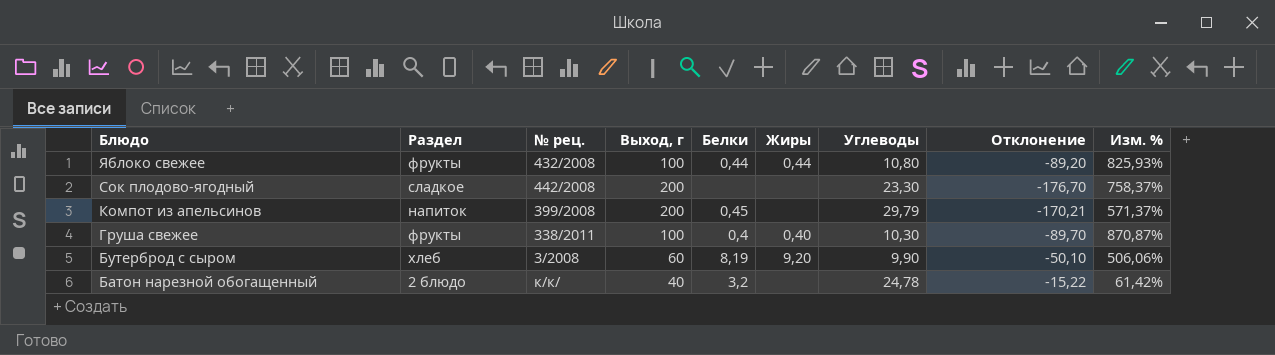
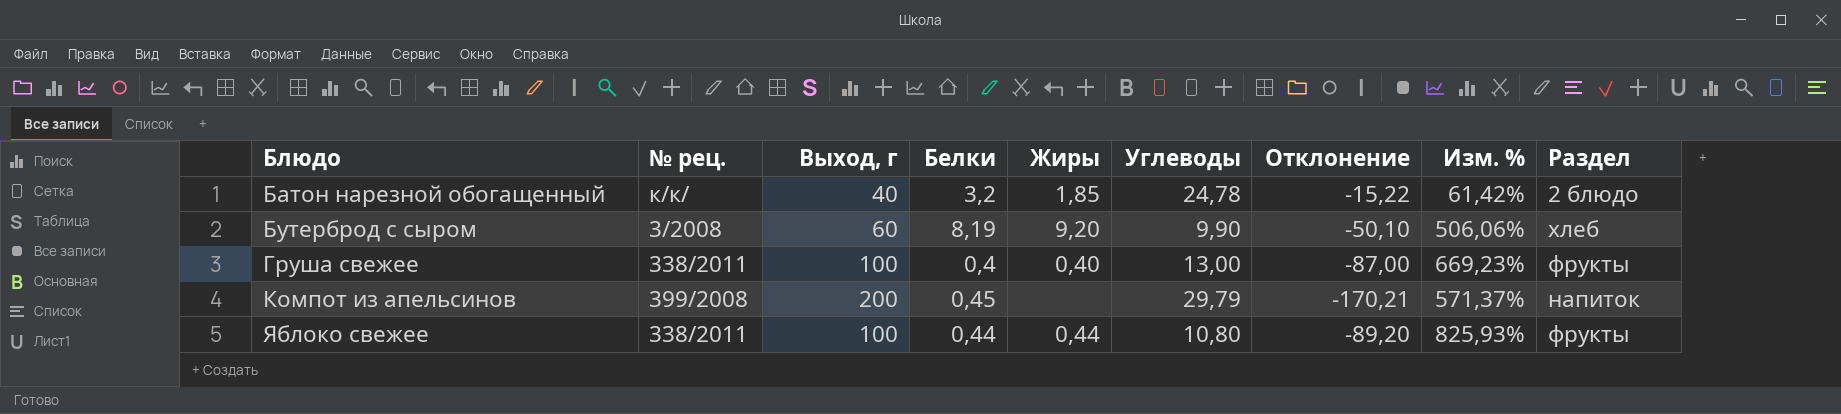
row order: Блюдо descending -> Блюдо ascending
column Раздел | position: 2 -> 9
row Сок плодово-ягодный: сладкое | 442/2008 | 200 | none | none | 23,30 | -176,70 | 758,37% -> none
Батон нарезной обогащенный | Жиры: none -> 1,85
Груша свежее | Углеводы: 10,30 -> 13,00
Груша свежее | Отклонение: -89,70 -> -87,00
Груша свежее | Изм. %: 870,87% -> 669,23%
Яблоко свежее | № рец.: 432/2008 -> 338/2011

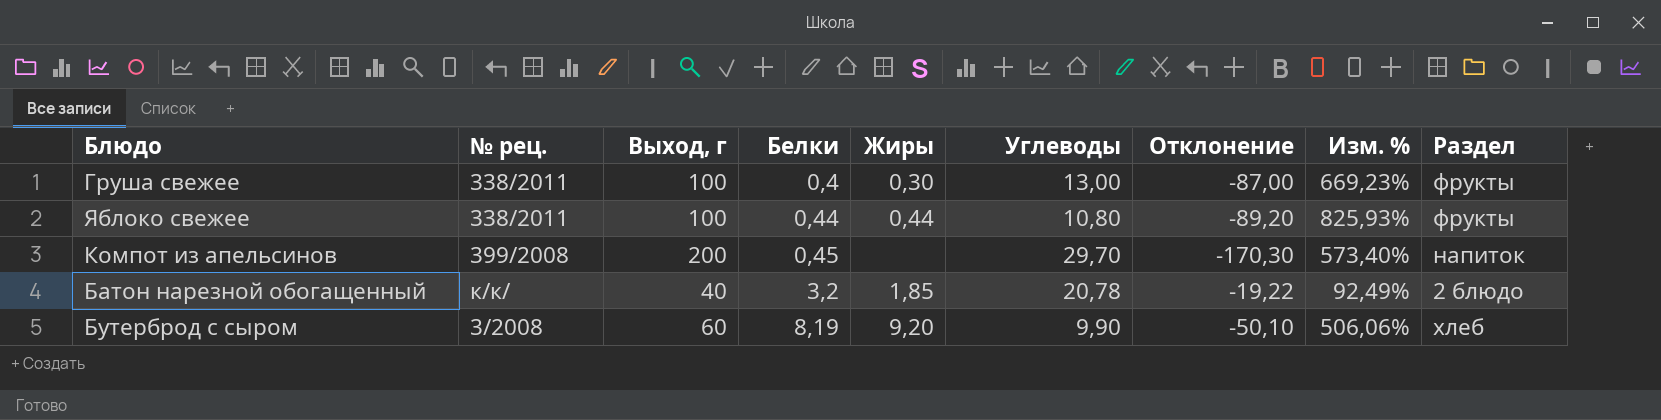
row order: Блюдо ascending -> Белки ascending
Груша свежее | Жиры: 0,40 -> 0,30
Компот из апельсинов | Углеводы: 29,79 -> 29,70
Компот из апельсинов | Отклонение: -170,21 -> -170,30
Компот из апельсинов | Изм. %: 571,37% -> 573,40%
Батон нарезной обогащенный | Углеводы: 24,78 -> 20,78
Батон нарезной обогащенный | Отклонение: -15,22 -> -19,22
Батон нарезной обогащенный | Изм. %: 61,42% -> 92,49%

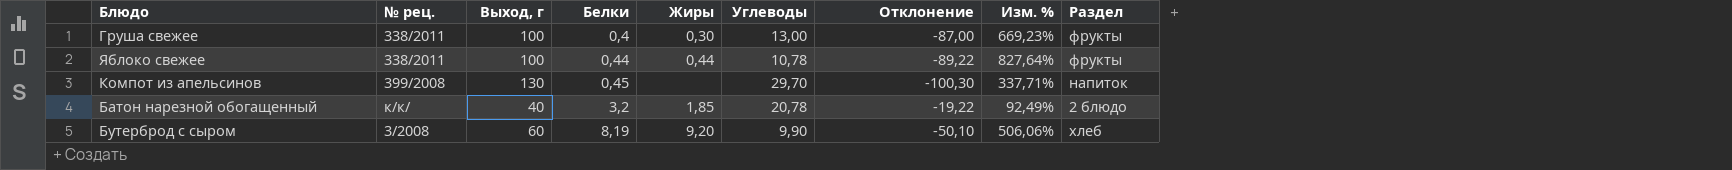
Яблоко свежее | Углеводы: 10,80 -> 10,78
Яблоко свежее | Отклонение: -89,20 -> -89,22
Яблоко свежее | Изм. %: 825,93% -> 827,64%
Компот из апельсинов | Выход, г: 200 -> 130
Компот из апельсинов | Отклонение: -170,30 -> -100,30
Компот из апельсинов | Изм. %: 573,40% -> 337,71%

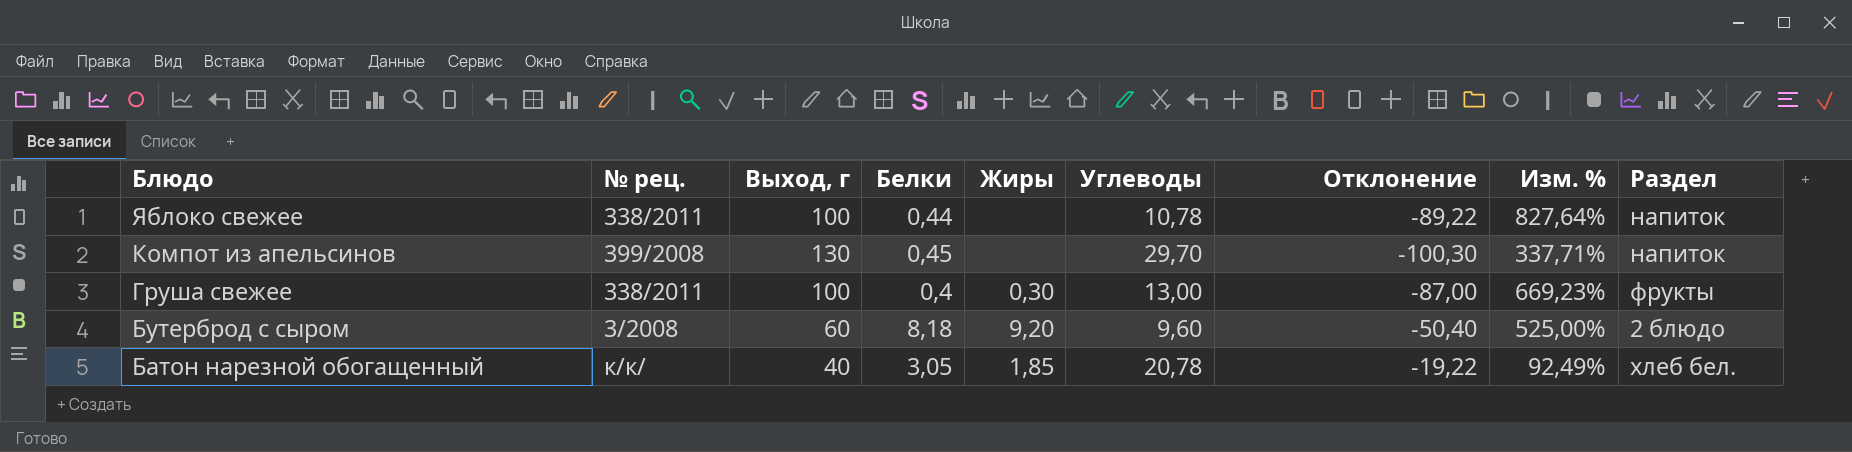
row order: Белки ascending -> Блюдо descending
Яблоко свежее | Жиры: 0,44 -> none
Яблоко свежее | Раздел: фрукты -> напиток
Бутерброд с сыром | Белки: 8,19 -> 8,18
Бутерброд с сыром | Углеводы: 9,90 -> 9,60
Бутерброд с сыром | Отклонение: -50,10 -> -50,40
Бутерброд с сыром | Изм. %: 506,06% -> 525,00%
Бутерброд с сыром | Раздел: хлеб -> 2 блюдо
Батон нарезной обогащенный | Белки: 3,2 -> 3,05
Батон нарезной обогащенный | Раздел: 2 блюдо -> хлеб бел.

